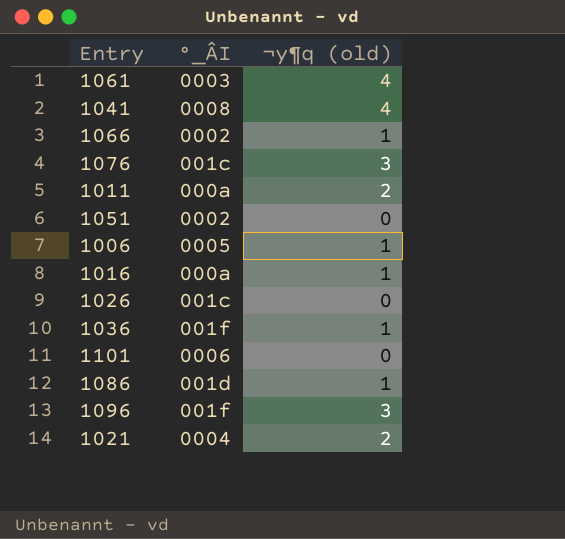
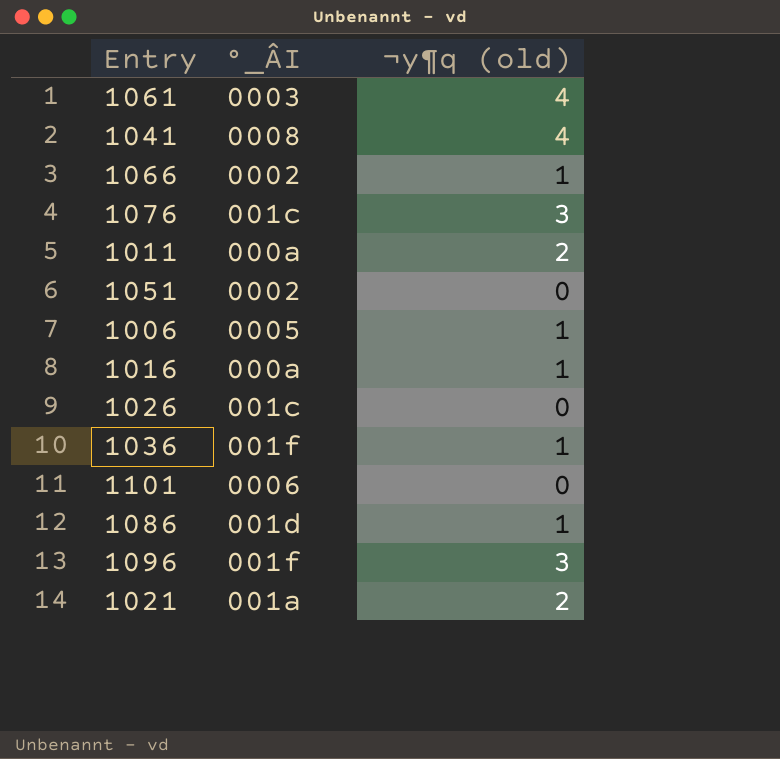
1021 | °_ÂI: 0004 -> 001a

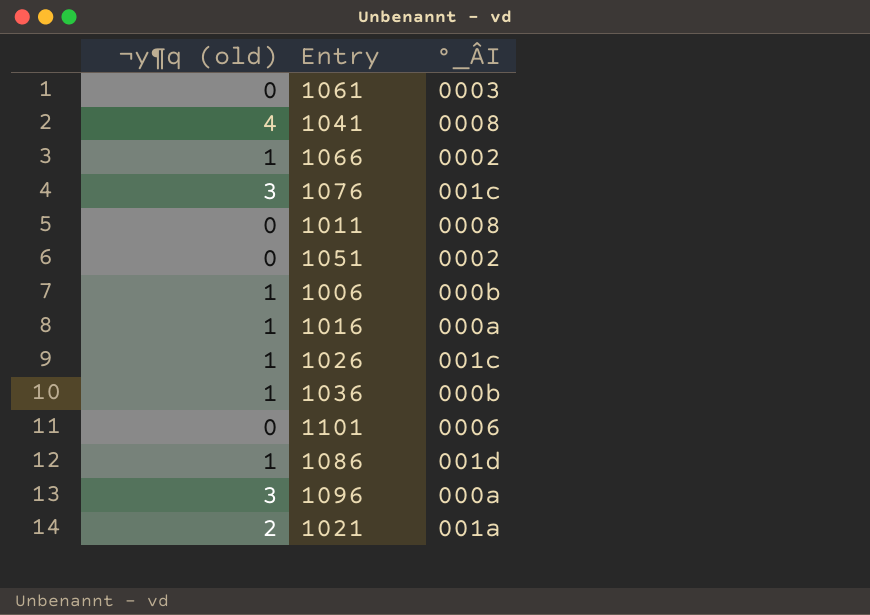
column ¬y¶q (old) | position: 3 -> 1
1061 | ¬y¶q (old): 4 -> 0
1011 | ¬y¶q (old): 2 -> 0
1011 | °_ÂI: 000a -> 0008
1006 | °_ÂI: 0005 -> 000b
1026 | ¬y¶q (old): 0 -> 1
1036 | °_ÂI: 001f -> 000b
1096 | °_ÂI: 001f -> 000a

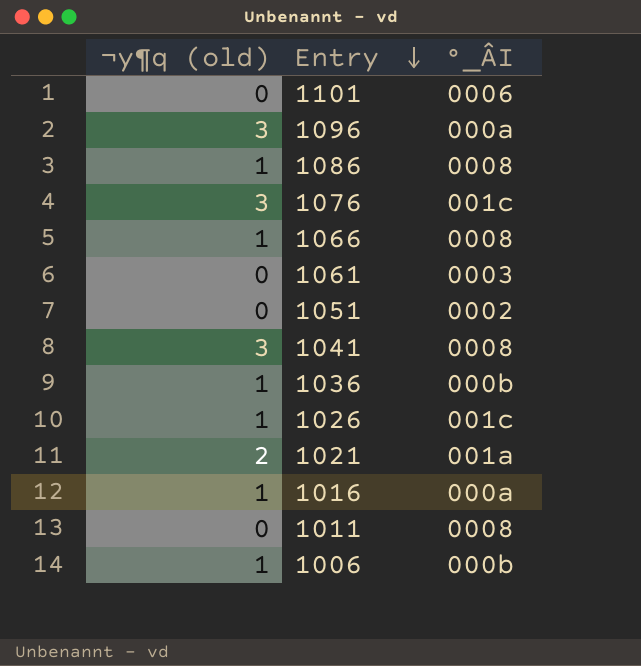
row order: none -> Entry descending
1086 | °_ÂI: 001d -> 0008
1066 | °_ÂI: 0002 -> 0008
1041 | ¬y¶q (old): 4 -> 3

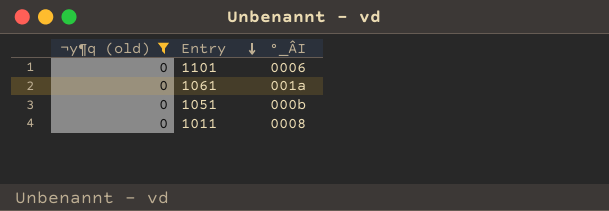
filter: none -> ¬y¶q (old) = 0
1061 | °_ÂI: 0003 -> 001a
1051 | °_ÂI: 0002 -> 000b

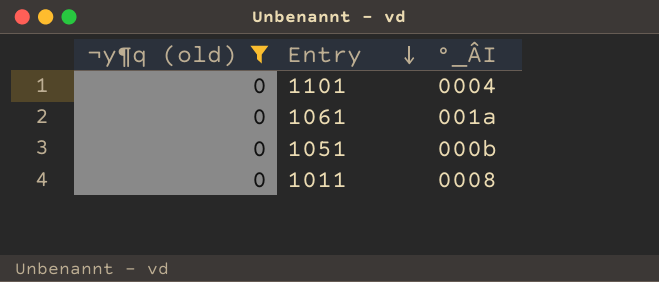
1101 | °_ÂI: 0006 -> 0004

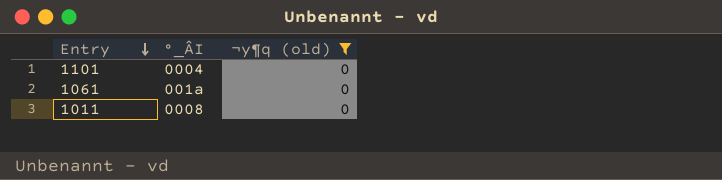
column ¬y¶q (old) | position: 1 -> 3
row 1051: 0 | 000b -> none

